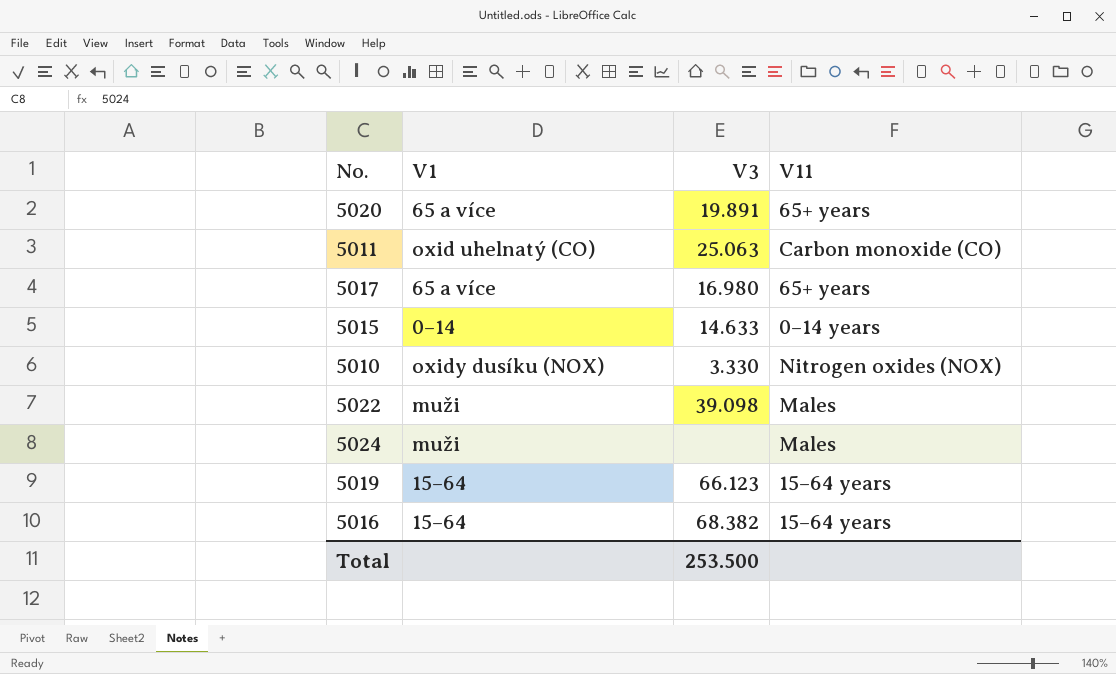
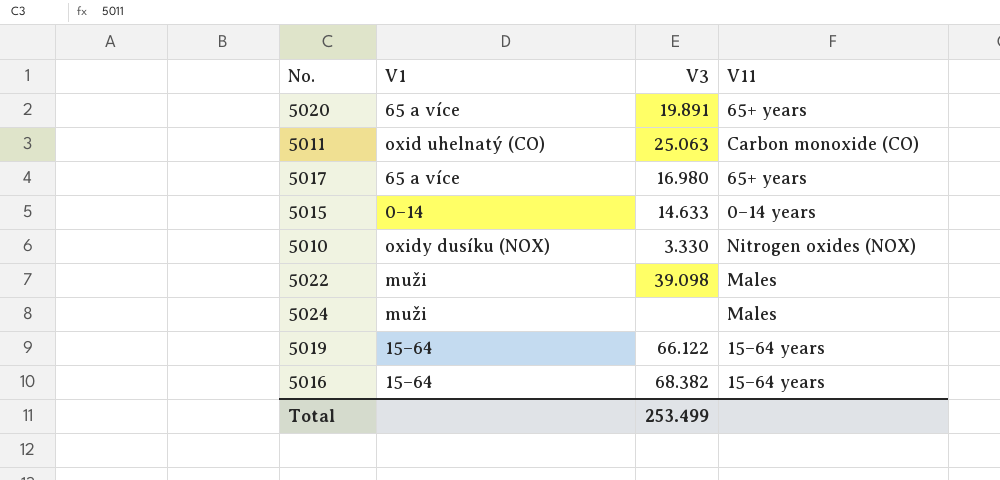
5019 | V3: 66.123 -> 66.122
Total | V3: 253.500 -> 253.499

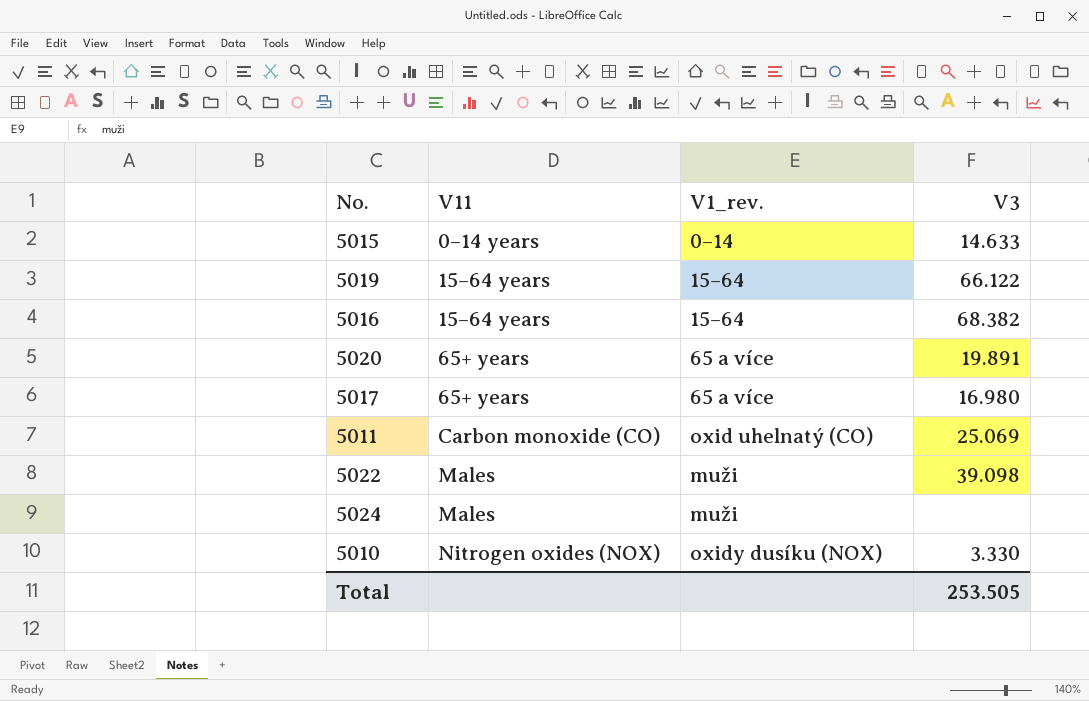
row order: none -> V11 ascending
column V11 | position: 4 -> 2
column name: V1 -> V1_rev.
5011 | V3: 25.063 -> 25.069
Total | V3: 253.499 -> 253.505

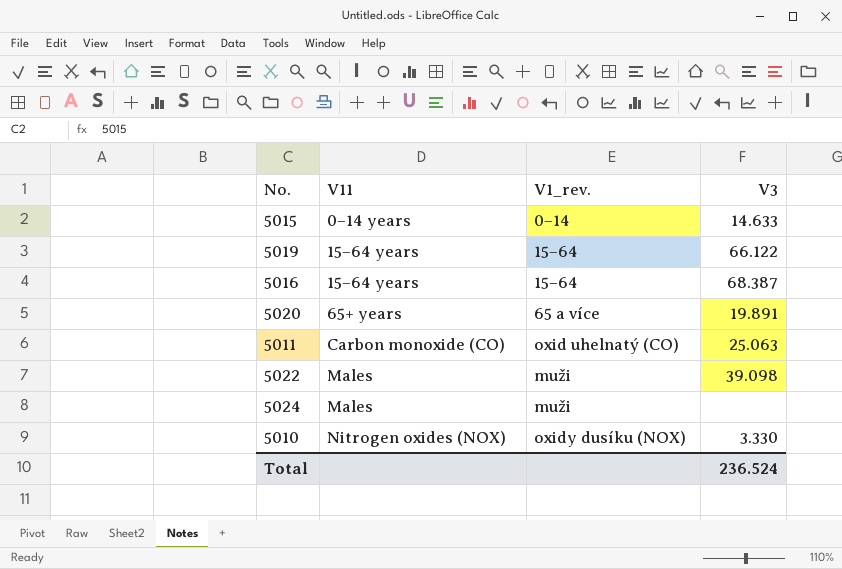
row 5017: 65+ years | 65 a více | 16.980 -> none
5016 | V3: 68.382 -> 68.387
5011 | V3: 25.069 -> 25.063
Total | V3: 253.505 -> 236.524

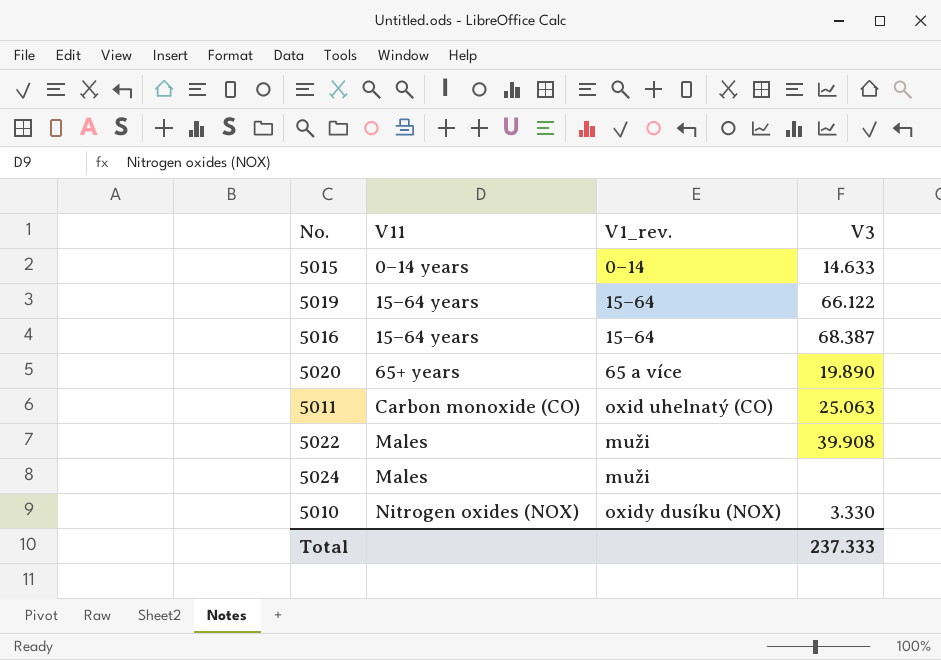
5020 | V3: 19.891 -> 19.890
5022 | V3: 39.098 -> 39.908
Total | V3: 236.524 -> 237.333

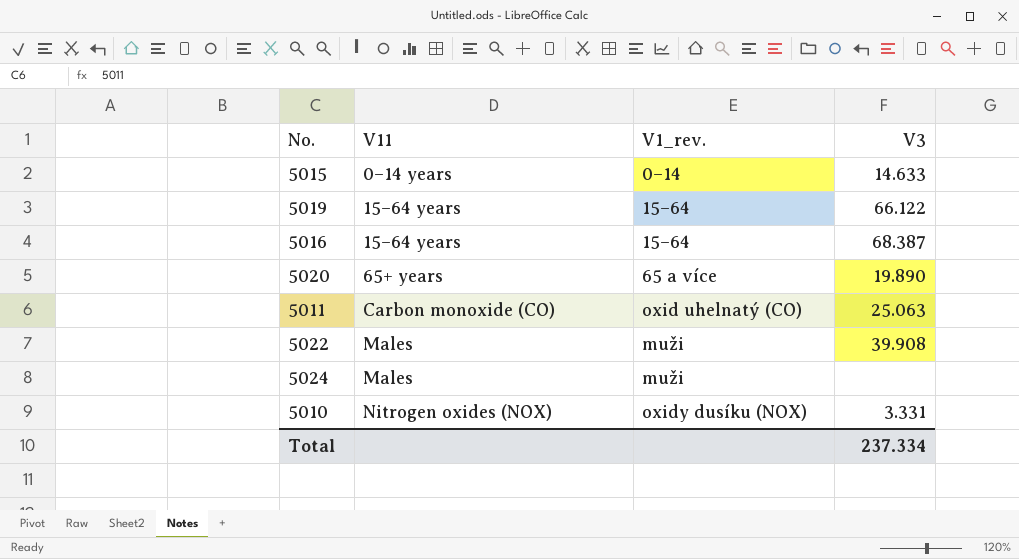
5010 | V3: 3.330 -> 3.331
Total | V3: 237.333 -> 237.334

